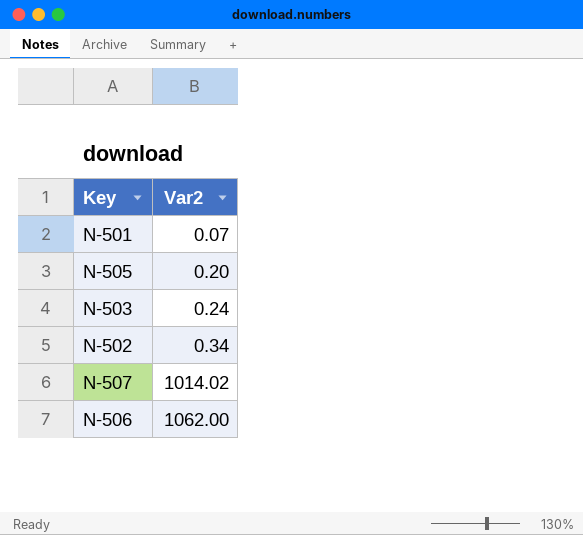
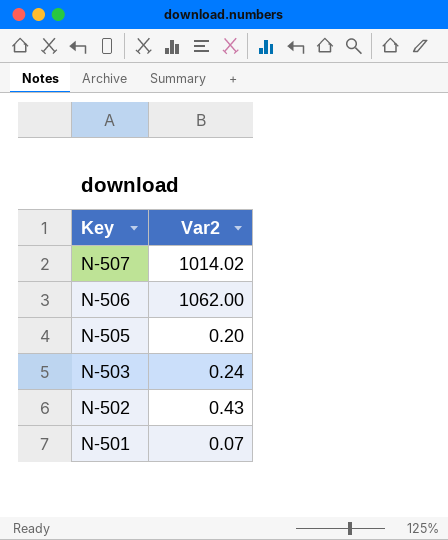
row order: Var2 ascending -> Key descending
N-502 | Var2: 0.34 -> 0.43

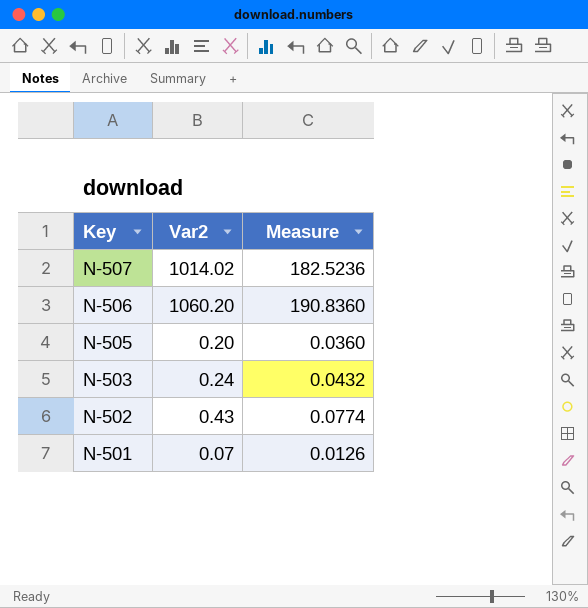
column Measure | formula: none -> [Var2] * 0.18
N-506 | Var2: 1062.00 -> 1060.20

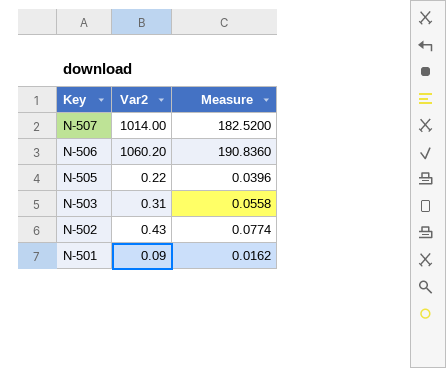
N-507 | Var2: 1014.02 -> 1014.00
N-507 | Measure: 182.5236 -> 182.5200
N-505 | Var2: 0.20 -> 0.22
N-505 | Measure: 0.0360 -> 0.0396
N-503 | Var2: 0.24 -> 0.31
N-503 | Measure: 0.0432 -> 0.0558
N-501 | Var2: 0.07 -> 0.09
N-501 | Measure: 0.0126 -> 0.0162

